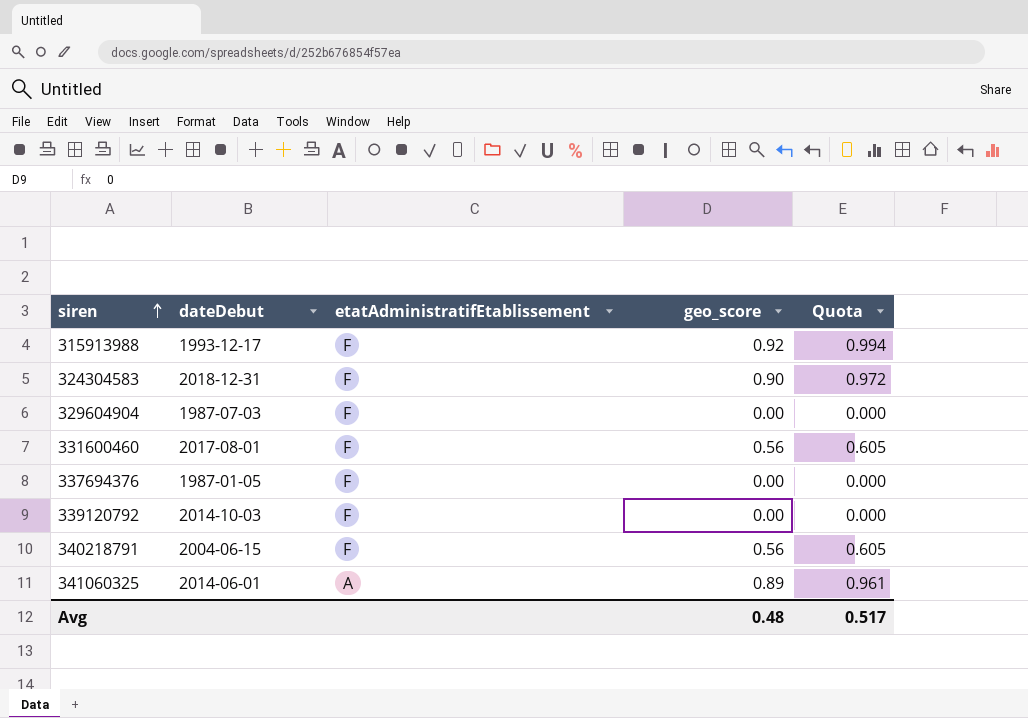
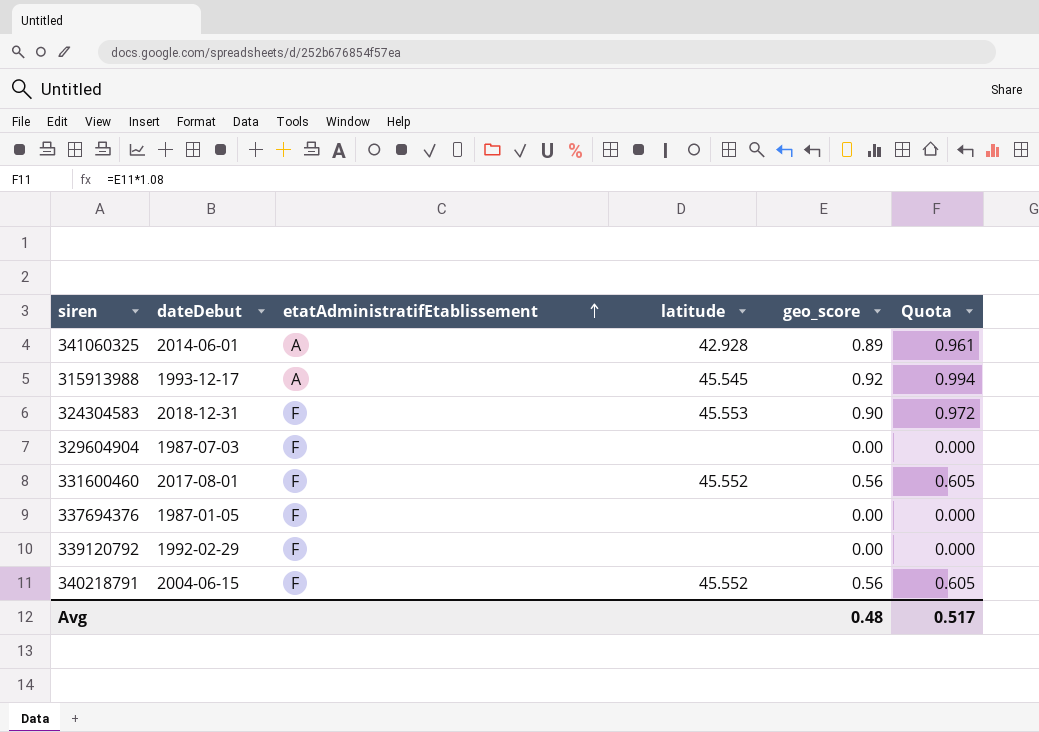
row order: siren ascending -> etatAdministratifEtablissement ascending
column latitude | position: none -> 4
315913988 | etatAdministratifEtablissement: F -> A
339120792 | dateDebut: 2014-10-03 -> 1992-02-29

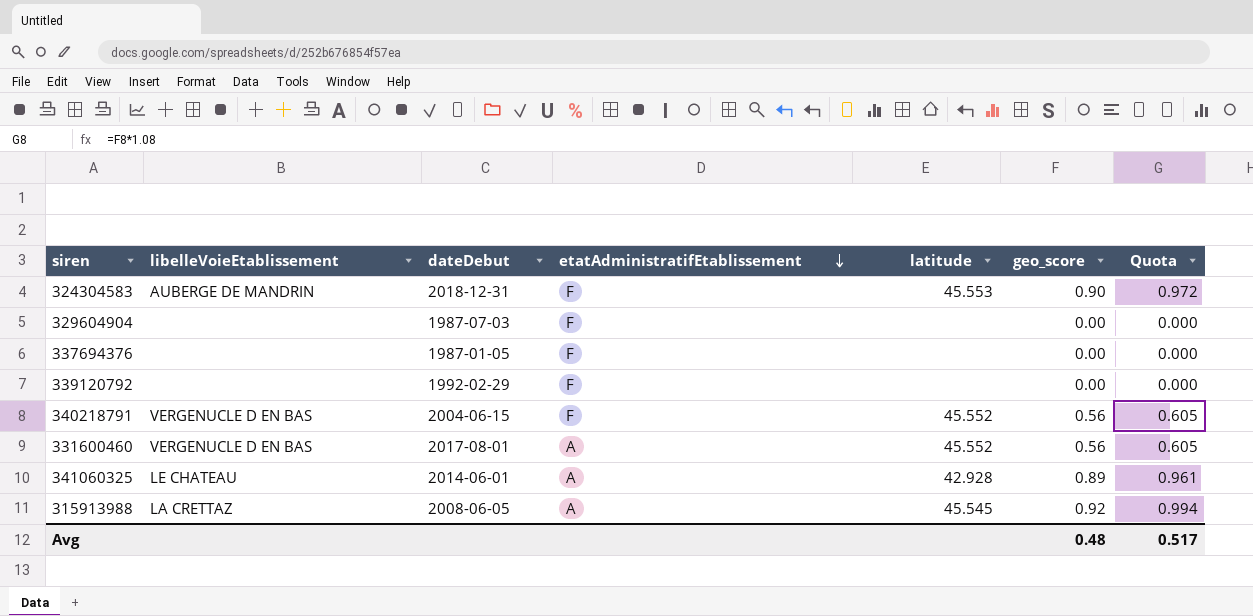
row order: etatAdministratifEtablissement ascending -> etatAdministratifEtablissement descending
column libelleVoieEtablissement | position: none -> 2
331600460 | etatAdministratifEtablissement: F -> A
315913988 | dateDebut: 1993-12-17 -> 2008-06-05

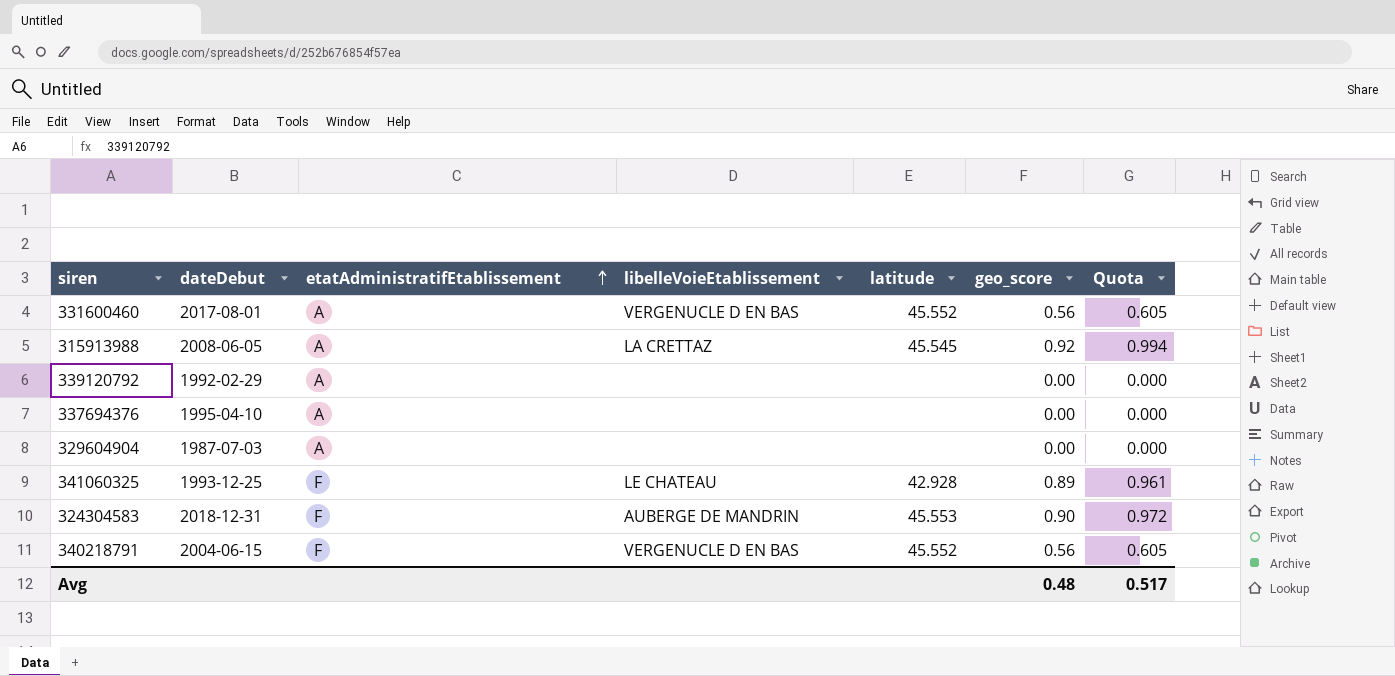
row order: etatAdministratifEtablissement descending -> etatAdministratifEtablissement ascending
column libelleVoieEtablissement | position: 2 -> 4
339120792 | etatAdministratifEtablissement: F -> A
337694376 | dateDebut: 1987-01-05 -> 1995-04-10
337694376 | etatAdministratifEtablissement: F -> A
329604904 | etatAdministratifEtablissement: F -> A
341060325 | dateDebut: 2014-06-01 -> 1993-12-25
341060325 | etatAdministratifEtablissement: A -> F

